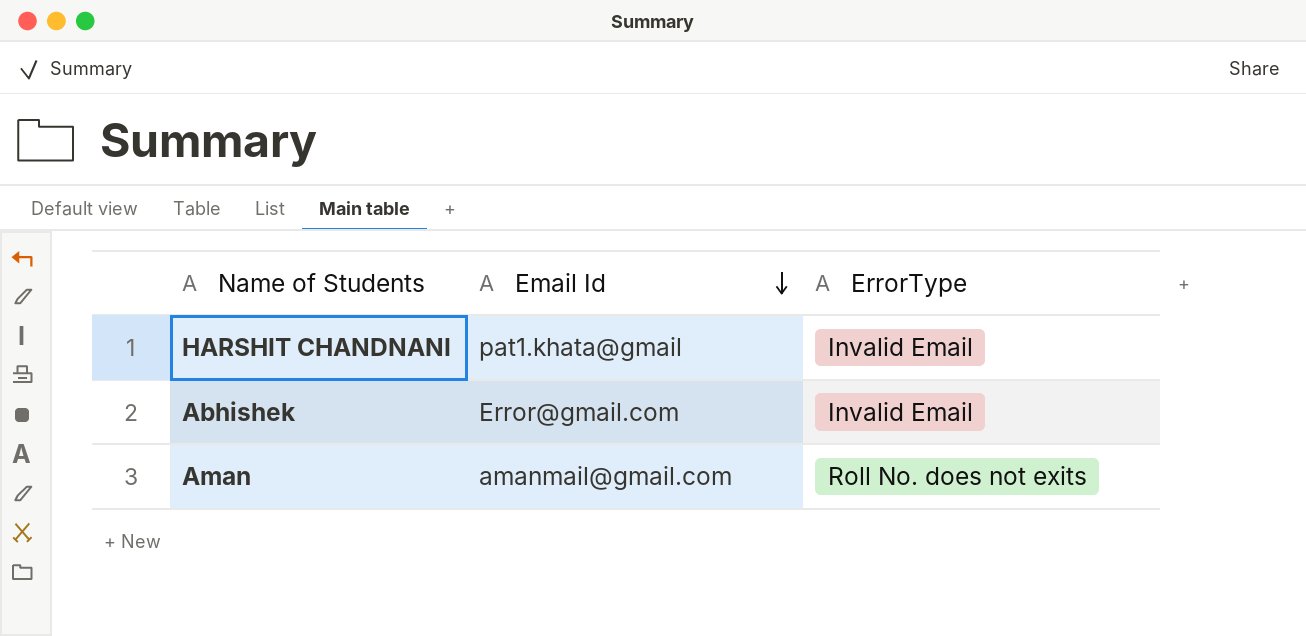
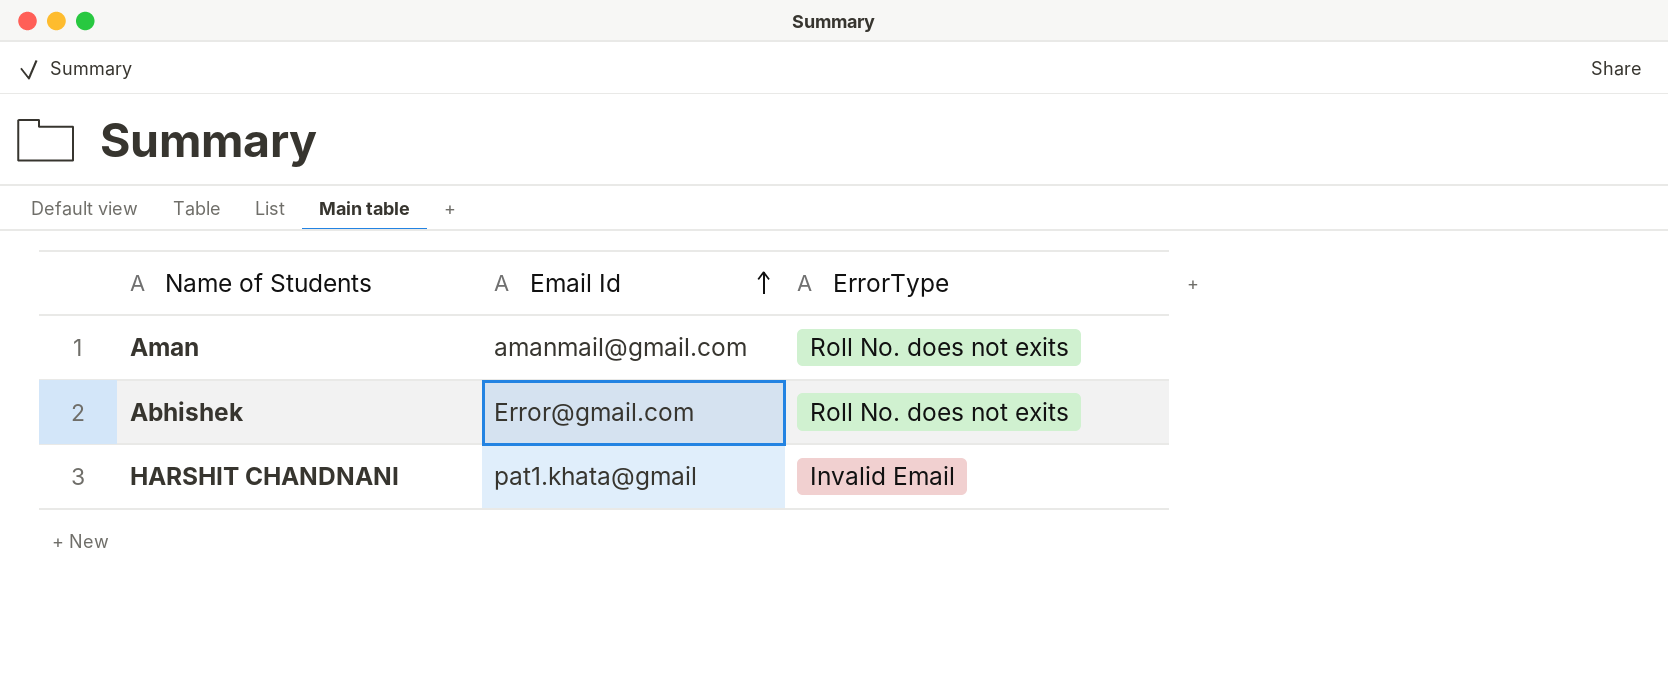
row order: Email Id descending -> Email Id ascending
Abhishek | ErrorType: Invalid Email -> Roll No. does not exits

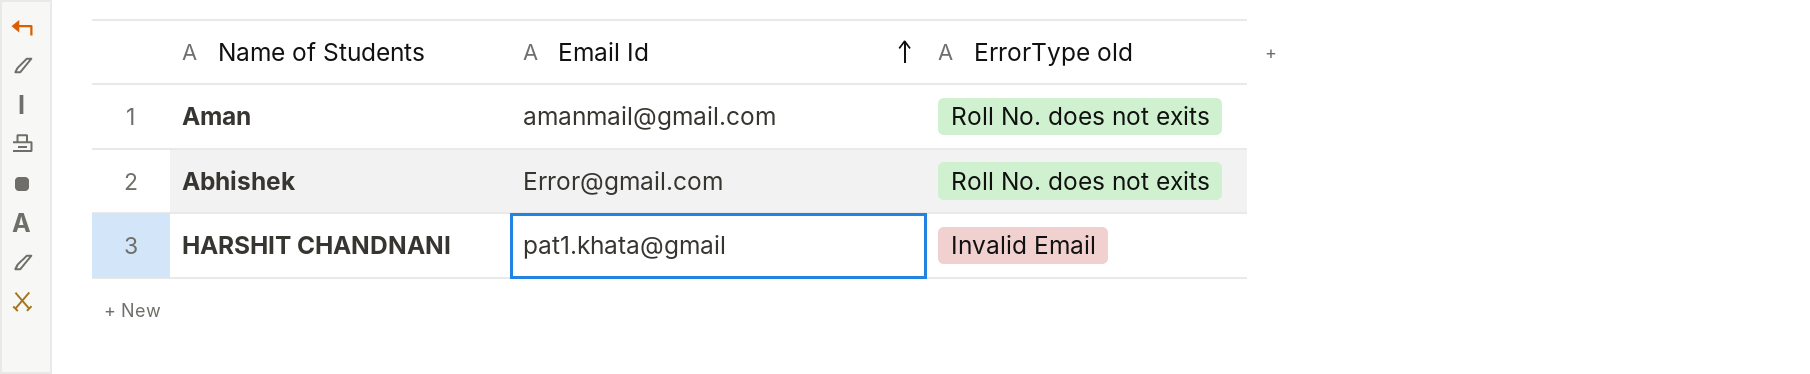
column name: ErrorType -> ErrorType old

